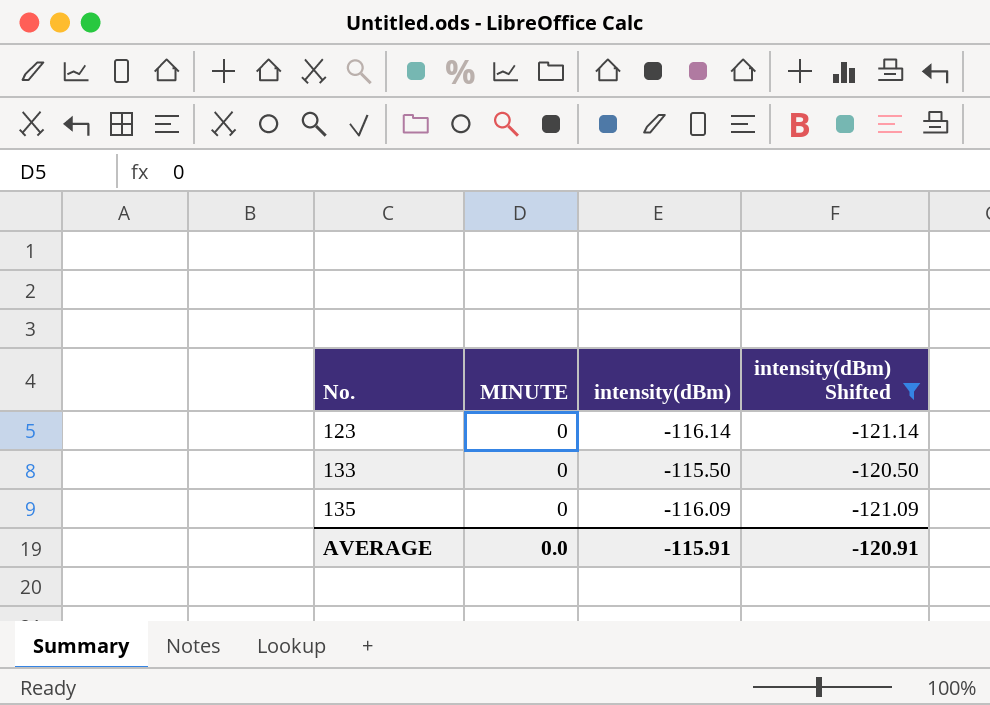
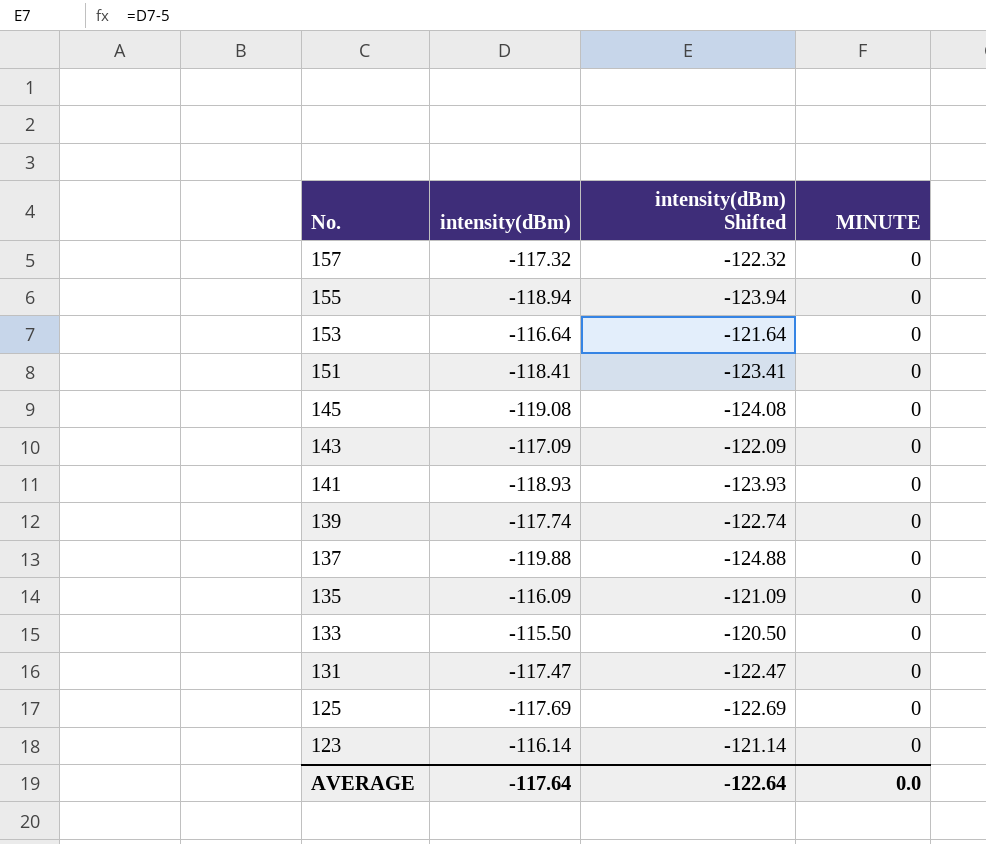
filter: intensity(dBm) Shifted >= -121.14 -> none
row order: No. ascending -> No. descending
column MINUTE | position: 2 -> 4
AVERAGE | intensity(dBm): -115.91 -> -117.64
AVERAGE | intensity(dBm) Shifted: -120.91 -> -122.64

